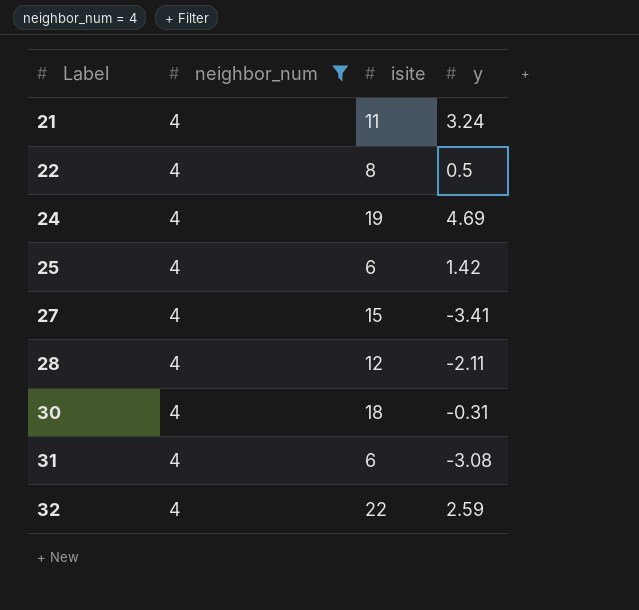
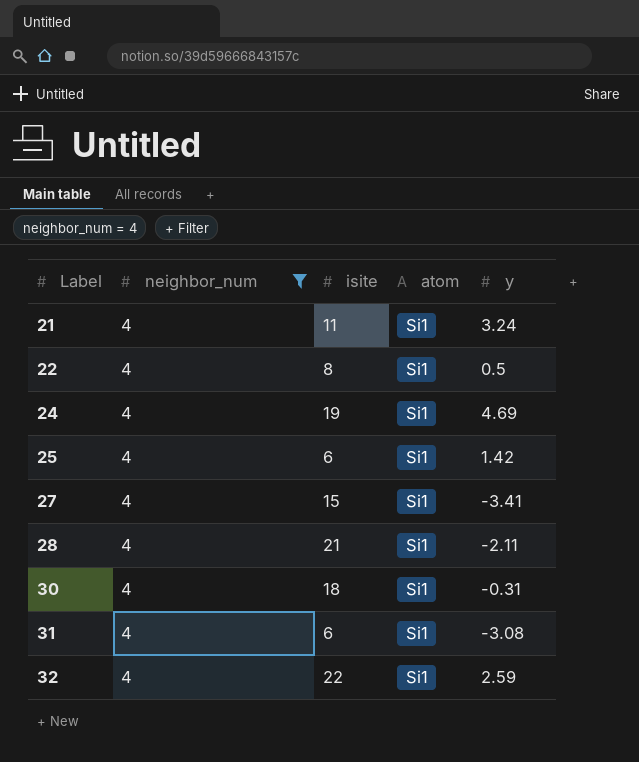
column atom | position: none -> 4
28 | isite: 12 -> 21

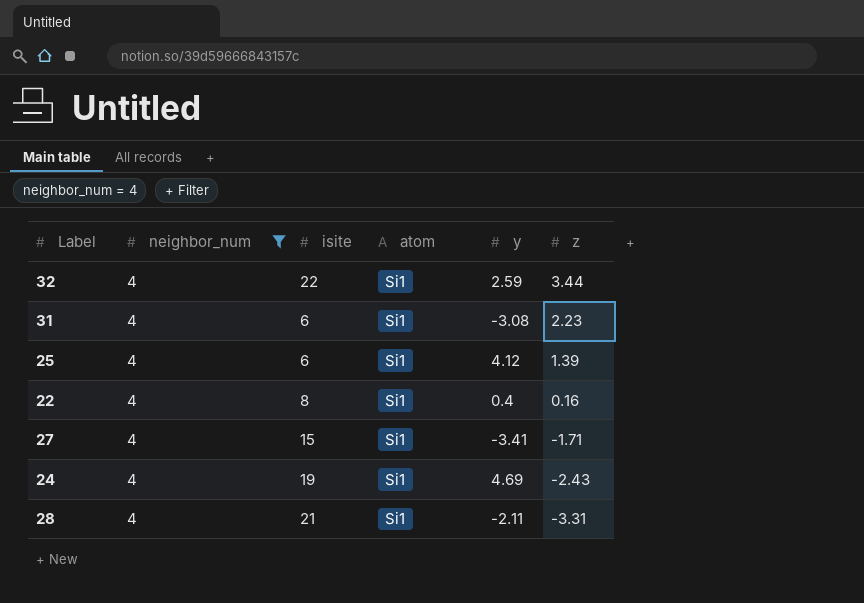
row order: Label ascending -> z descending
column z | position: none -> 6
row 21: 4 | 11 | Si1 | 3.24 -> none
row 30: 4 | 18 | Si1 | -0.31 -> none
25 | y: 1.42 -> 4.12
22 | y: 0.5 -> 0.4

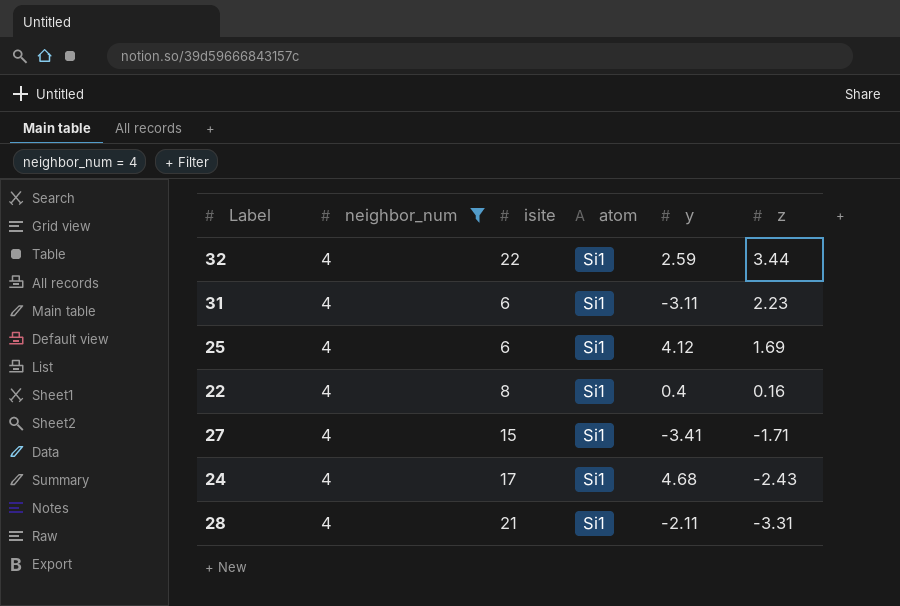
31 | y: -3.08 -> -3.11
25 | z: 1.39 -> 1.69
24 | isite: 19 -> 17
24 | y: 4.69 -> 4.68

